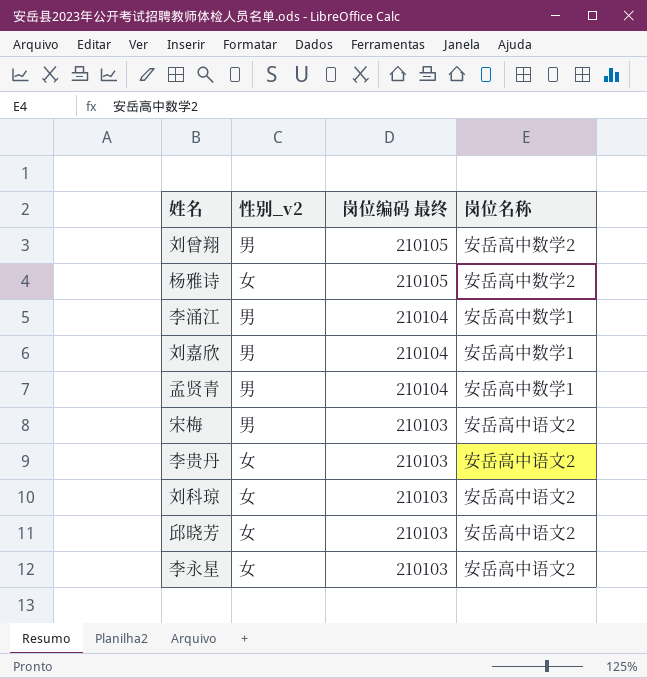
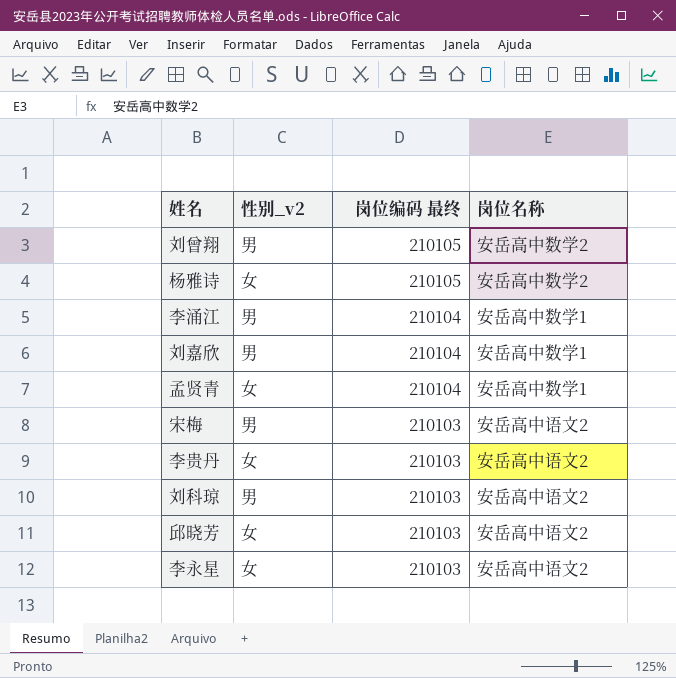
孟贤青 | 性别_v2: 男 -> 女
刘科琼 | 性别_v2: 女 -> 男

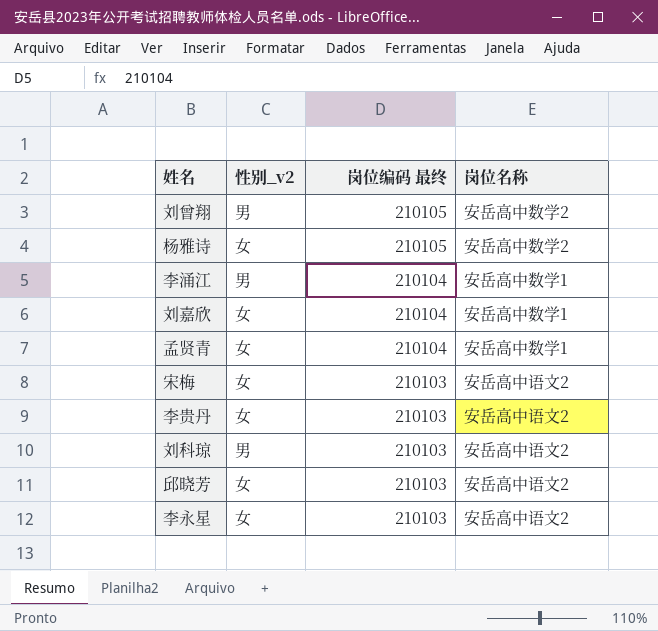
刘嘉欣 | 性别_v2: 男 -> 女
宋梅 | 性别_v2: 男 -> 女

